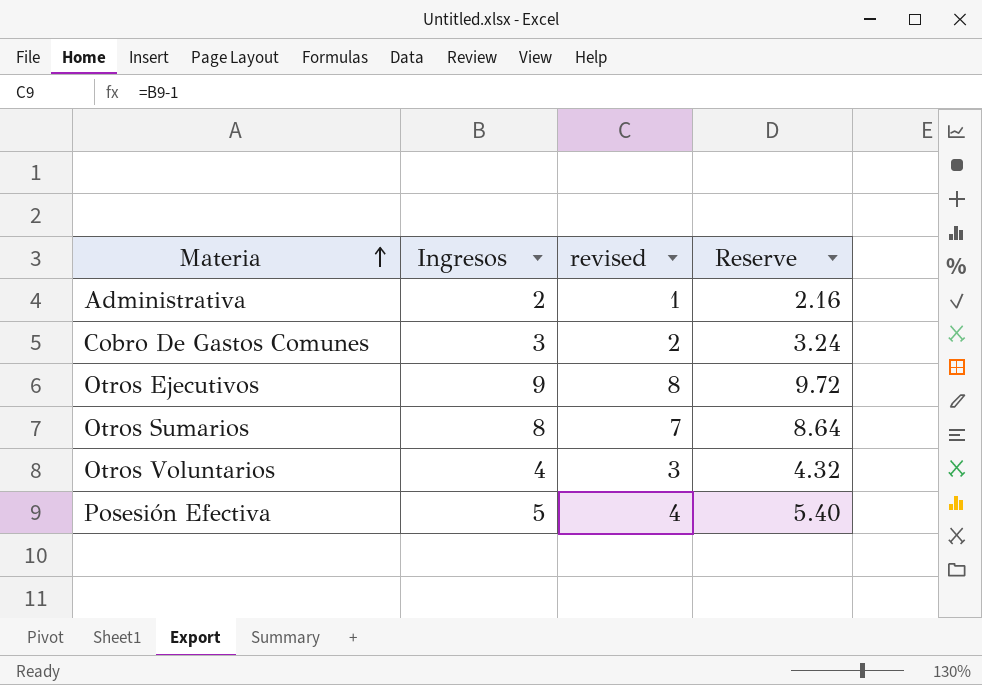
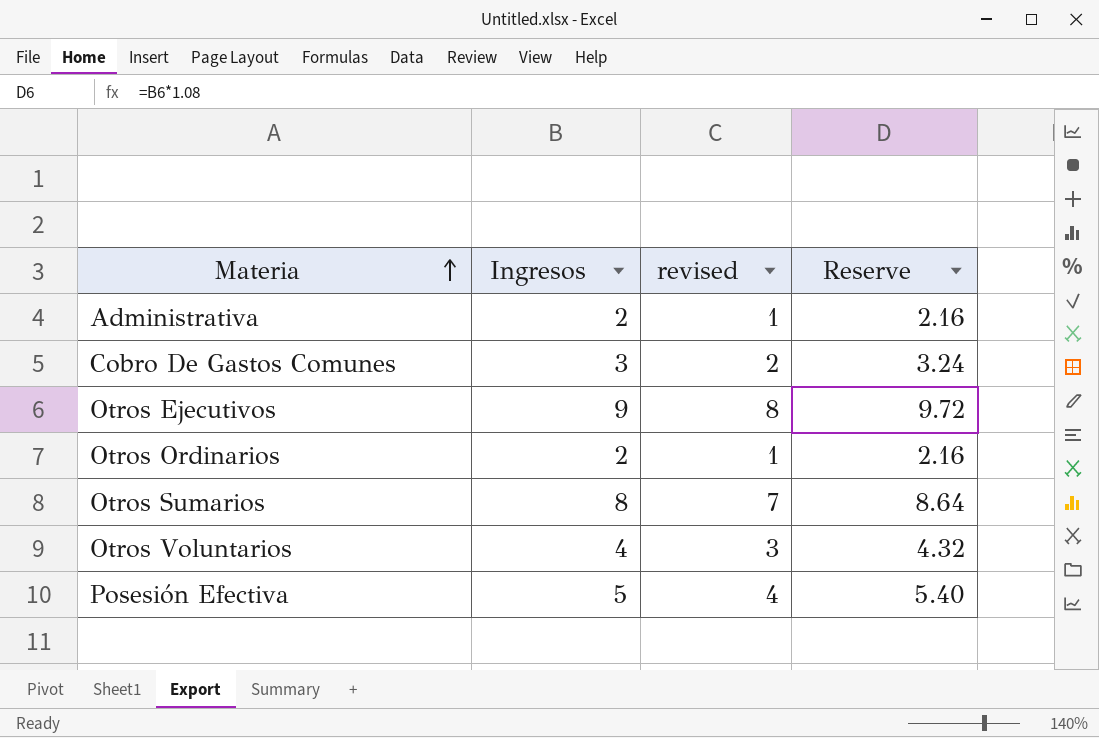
row Otros Ordinarios: none -> 2 | 1 | 2.16

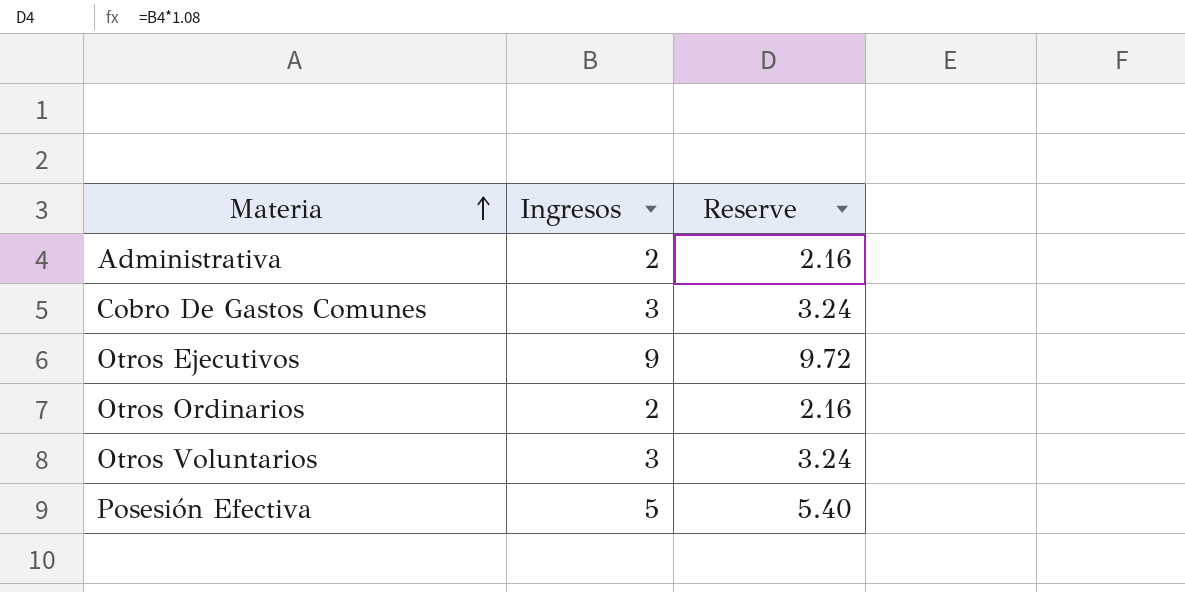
column revised | formula: [Ingresos] - 1 -> none
row Otros Sumarios: 8 | 7 | 8.64 -> none
Otros Voluntarios | Ingresos: 4 -> 3
Otros Voluntarios | Reserve: 4.32 -> 3.24

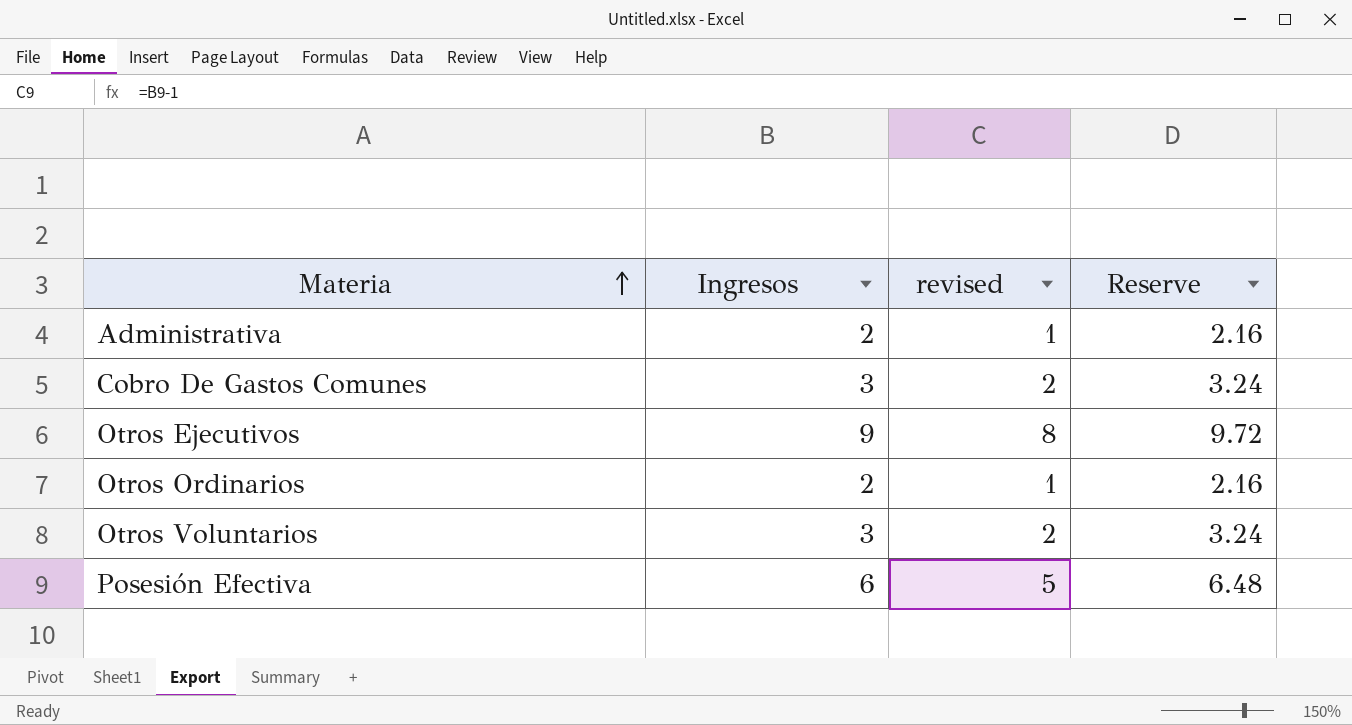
column revised | formula: none -> [Ingresos] - 1
Posesión Efectiva | Ingresos: 5 -> 6
Posesión Efectiva | Reserve: 5.40 -> 6.48

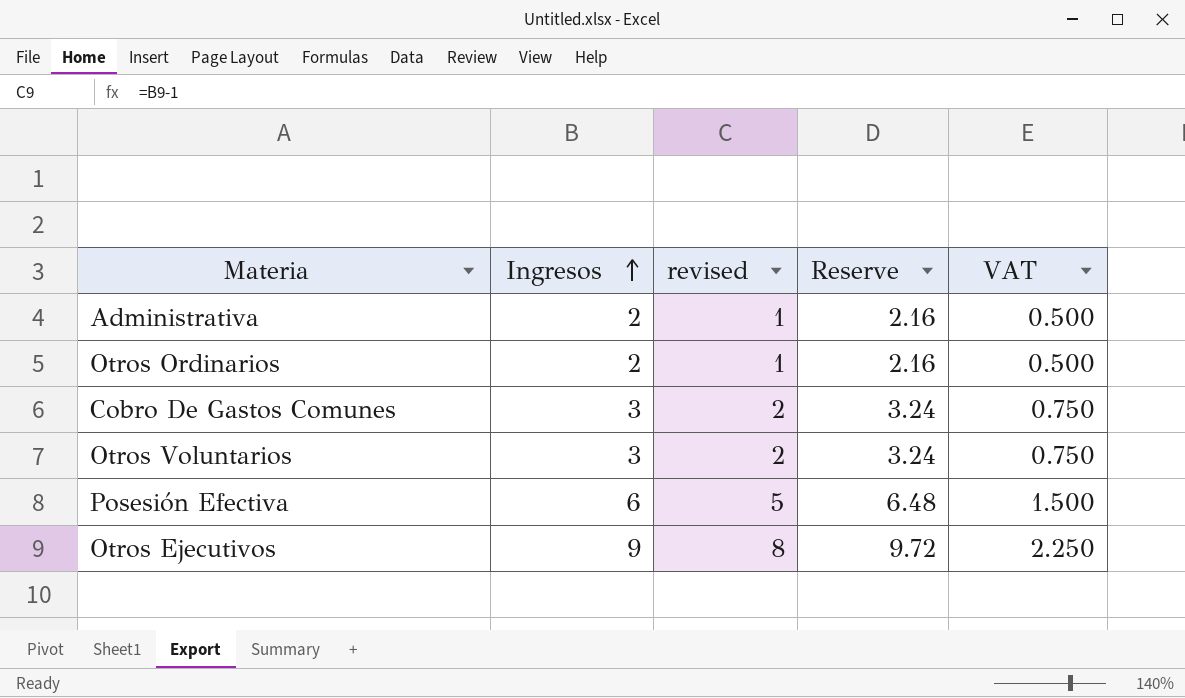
row order: Materia ascending -> Ingresos ascending
column VAT | formula: none -> [Ingresos] * 0.25

